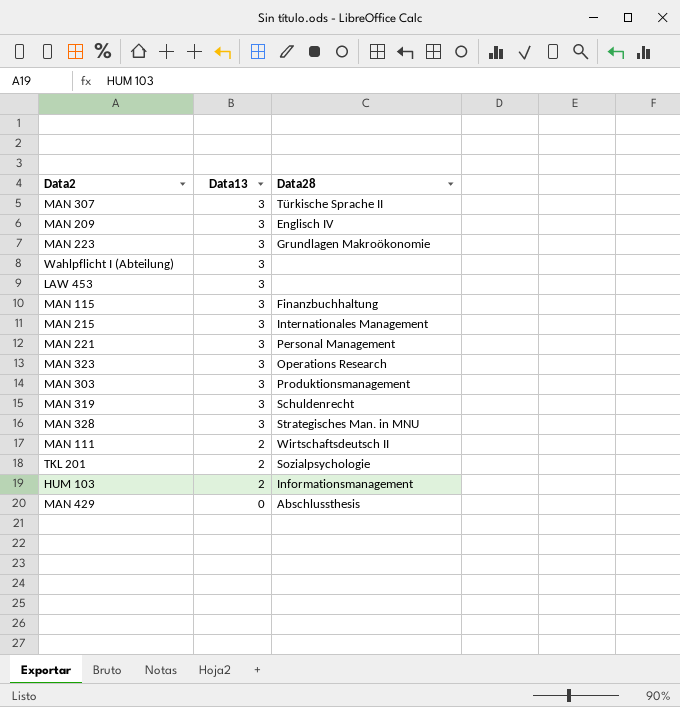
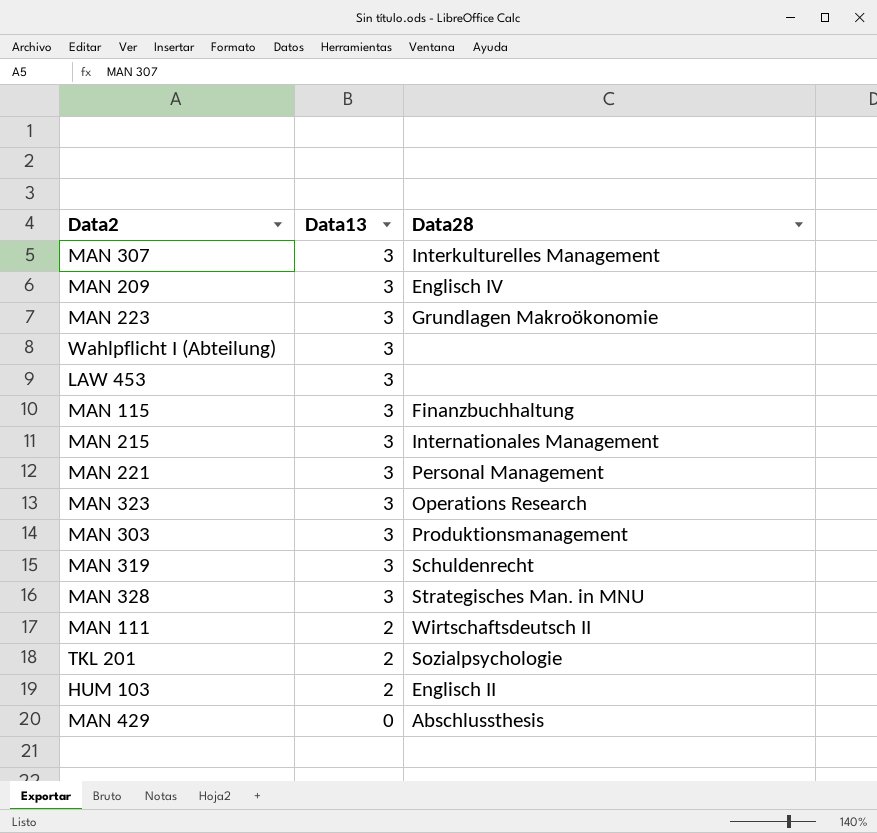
MAN 307 | Data28: Türkische Sprache II -> Interkulturelles Management
HUM 103 | Data28: Informationsmanagement -> Englisch II

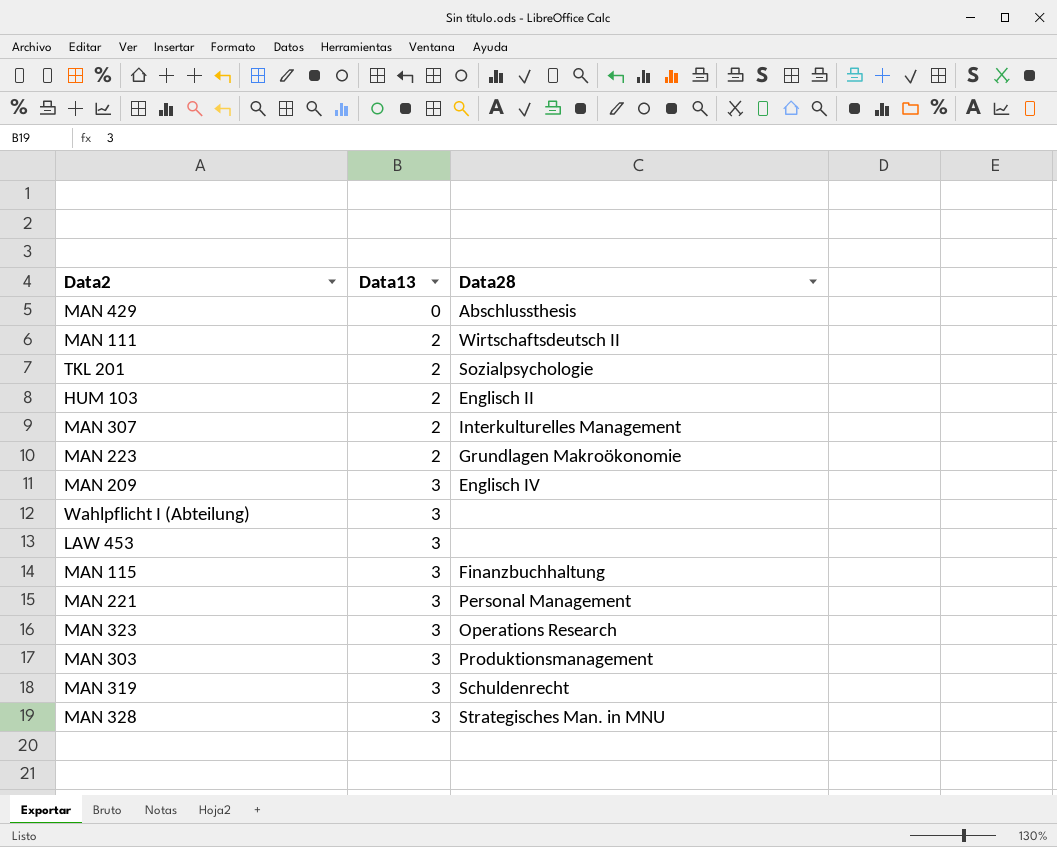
row order: Data13 descending -> Data13 ascending
row MAN 215: 3 | Internationales Management -> none
MAN 307 | Data13: 3 -> 2
MAN 223 | Data13: 3 -> 2

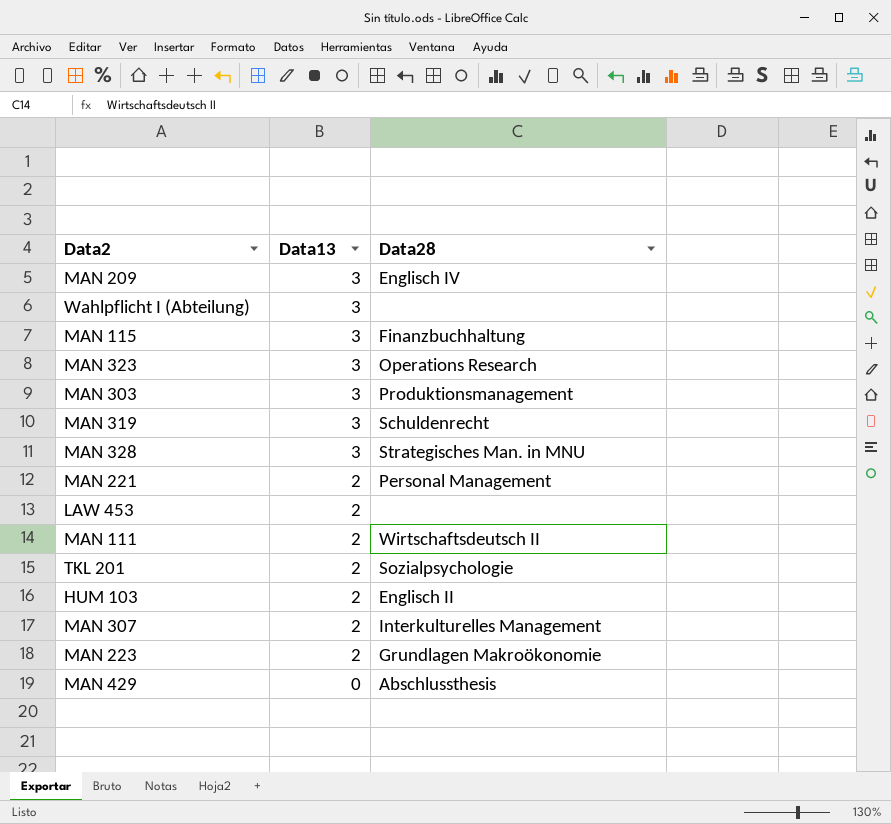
row order: Data13 ascending -> Data13 descending
MAN 221 | Data13: 3 -> 2
LAW 453 | Data13: 3 -> 2

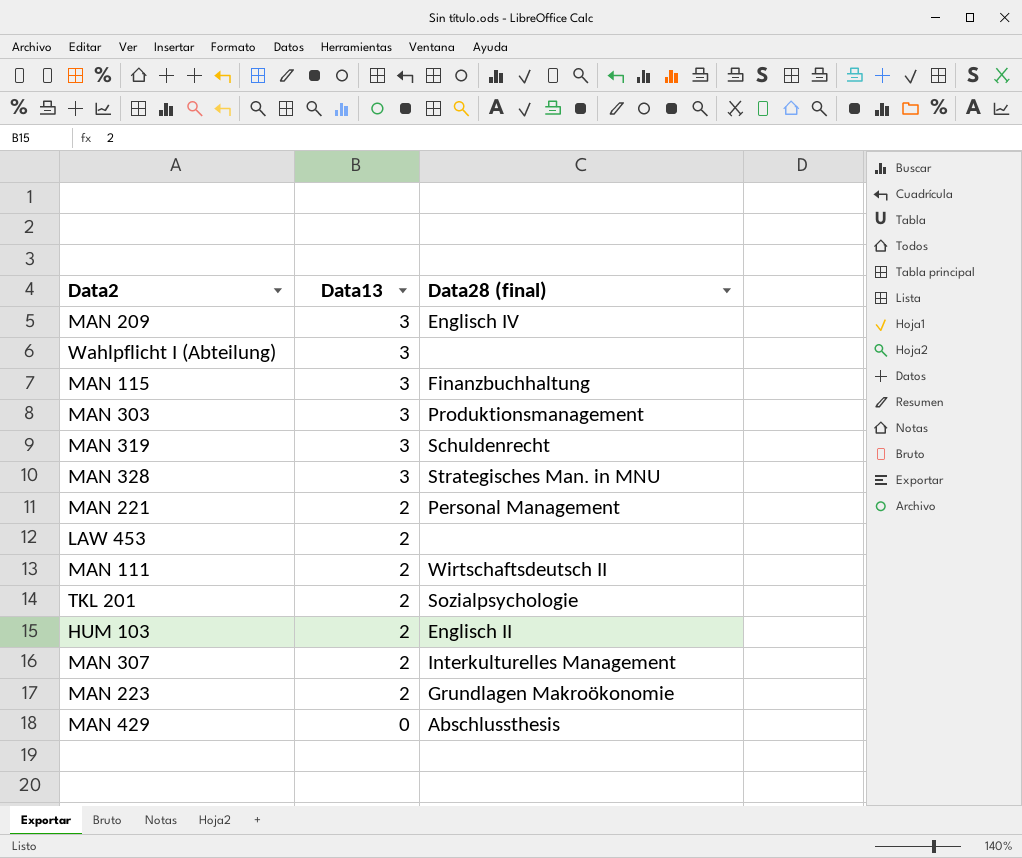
column name: Data28 -> Data28 (final)
row MAN 323: 3 | Operations Research -> none

